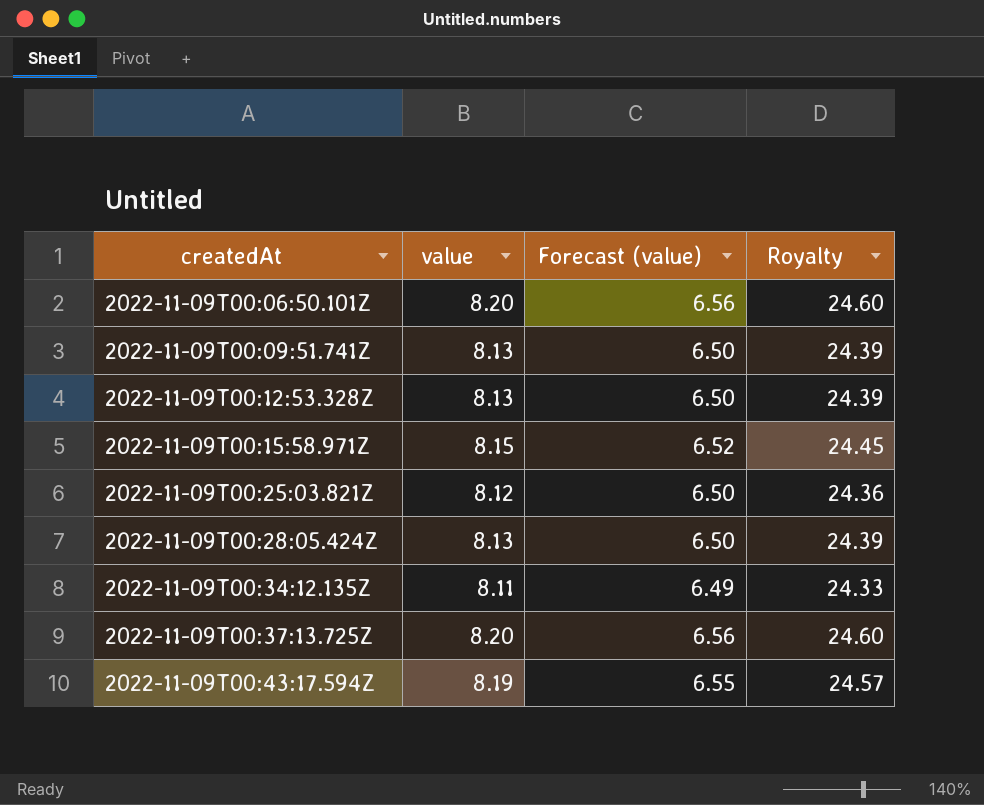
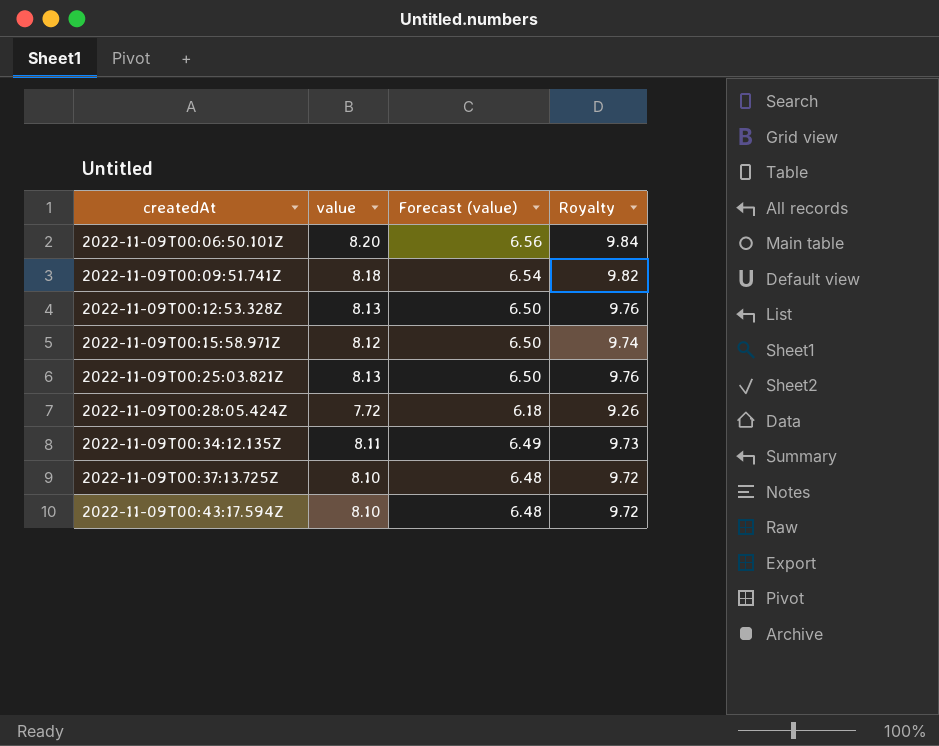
column Royalty | formula: [value] * 3 -> [value] * 1.2
2022-11-09T00:09:51.741Z | value: 8.13 -> 8.18
2022-11-09T00:09:51.741Z | Forecast (value): 6.50 -> 6.54
2022-11-09T00:15:58.971Z | value: 8.15 -> 8.12
2022-11-09T00:15:58.971Z | Forecast (value): 6.52 -> 6.50
2022-11-09T00:25:03.821Z | value: 8.12 -> 8.13
2022-11-09T00:28:05.424Z | value: 8.13 -> 7.72
2022-11-09T00:28:05.424Z | Forecast (value): 6.50 -> 6.18
2022-11-09T00:37:13.725Z | value: 8.20 -> 8.10
2022-11-09T00:37:13.725Z | Forecast (value): 6.56 -> 6.48
2022-11-09T00:43:17.594Z | value: 8.19 -> 8.10
2022-11-09T00:43:17.594Z | Forecast (value): 6.55 -> 6.48

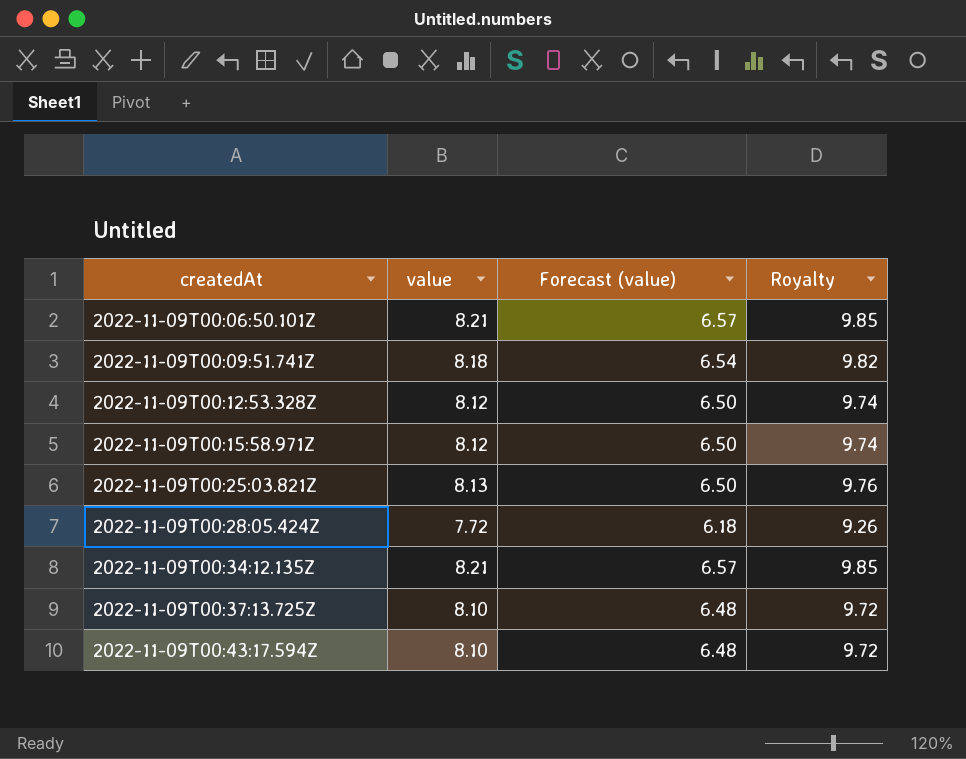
2022-11-09T00:06:50.101Z | value: 8.20 -> 8.21
2022-11-09T00:06:50.101Z | Forecast (value): 6.56 -> 6.57
2022-11-09T00:06:50.101Z | Royalty: 9.84 -> 9.85
2022-11-09T00:12:53.328Z | value: 8.13 -> 8.12
2022-11-09T00:12:53.328Z | Royalty: 9.76 -> 9.74
2022-11-09T00:34:12.135Z | value: 8.11 -> 8.21
2022-11-09T00:34:12.135Z | Forecast (value): 6.49 -> 6.57
2022-11-09T00:34:12.135Z | Royalty: 9.73 -> 9.85

